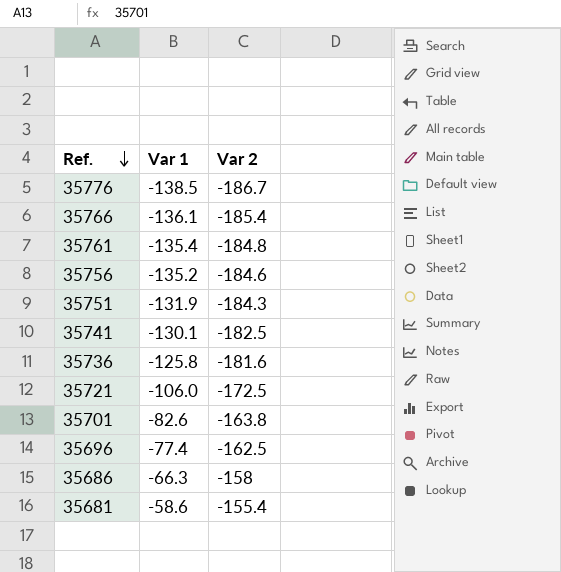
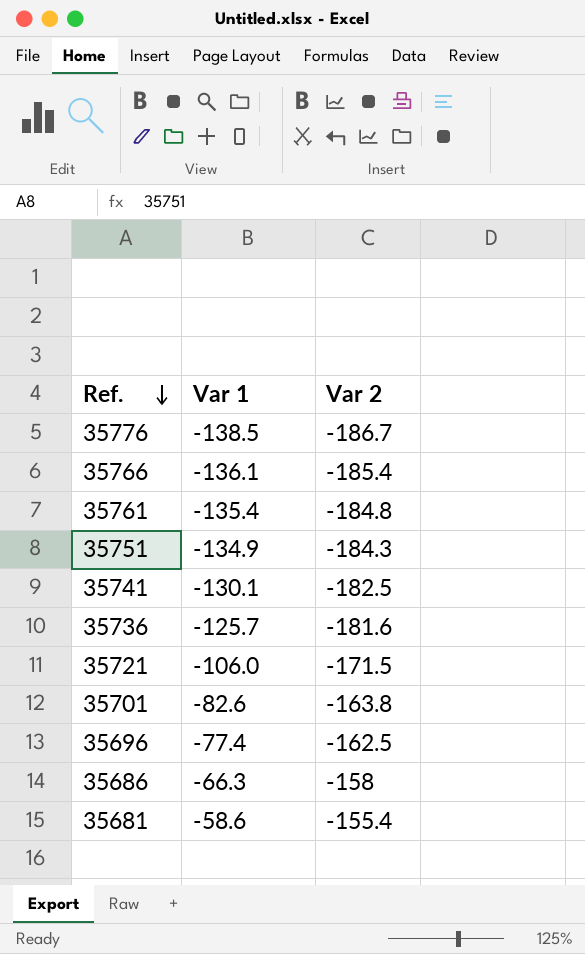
row 35756: -135.2 | -184.6 -> none
35751 | Var 1: -131.9 -> -134.9
35736 | Var 1: -125.8 -> -125.7
35721 | Var 2: -172.5 -> -171.5

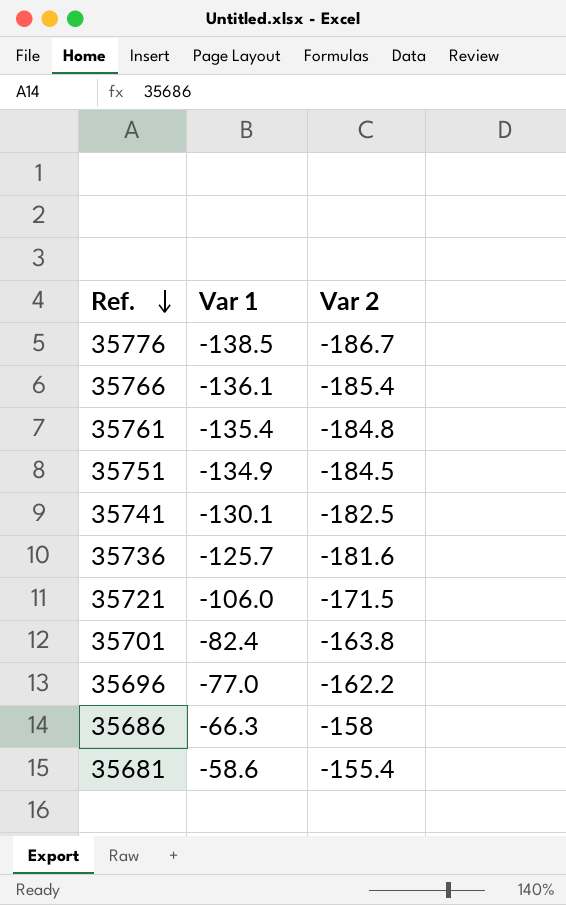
35751 | Var 2: -184.3 -> -184.5
35701 | Var 1: -82.6 -> -82.4
35696 | Var 1: -77.4 -> -77.0
35696 | Var 2: -162.5 -> -162.2

